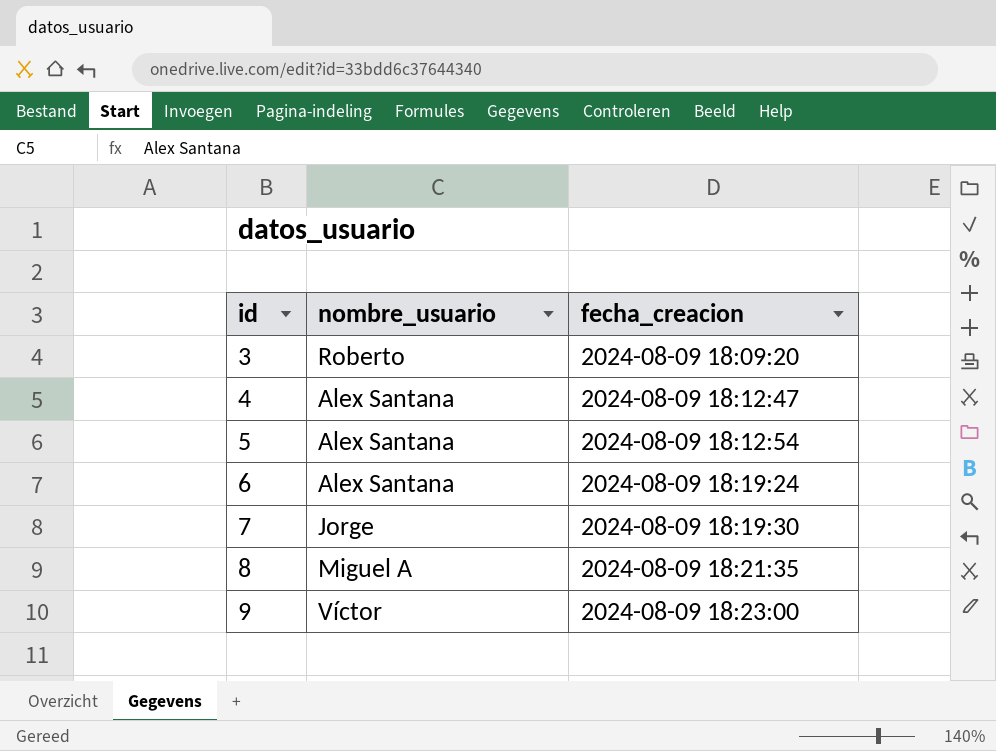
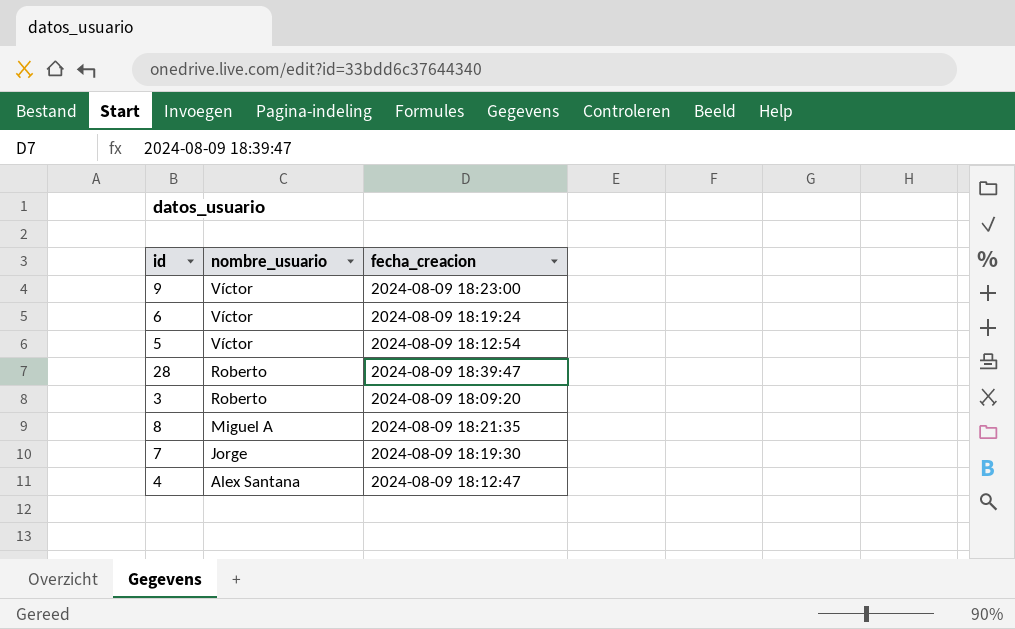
row order: id ascending -> nombre_usuario descending
6 | nombre_usuario: Alex Santana -> Víctor
5 | nombre_usuario: Alex Santana -> Víctor
row 28: none -> Roberto | 2024-08-09 18:39:47

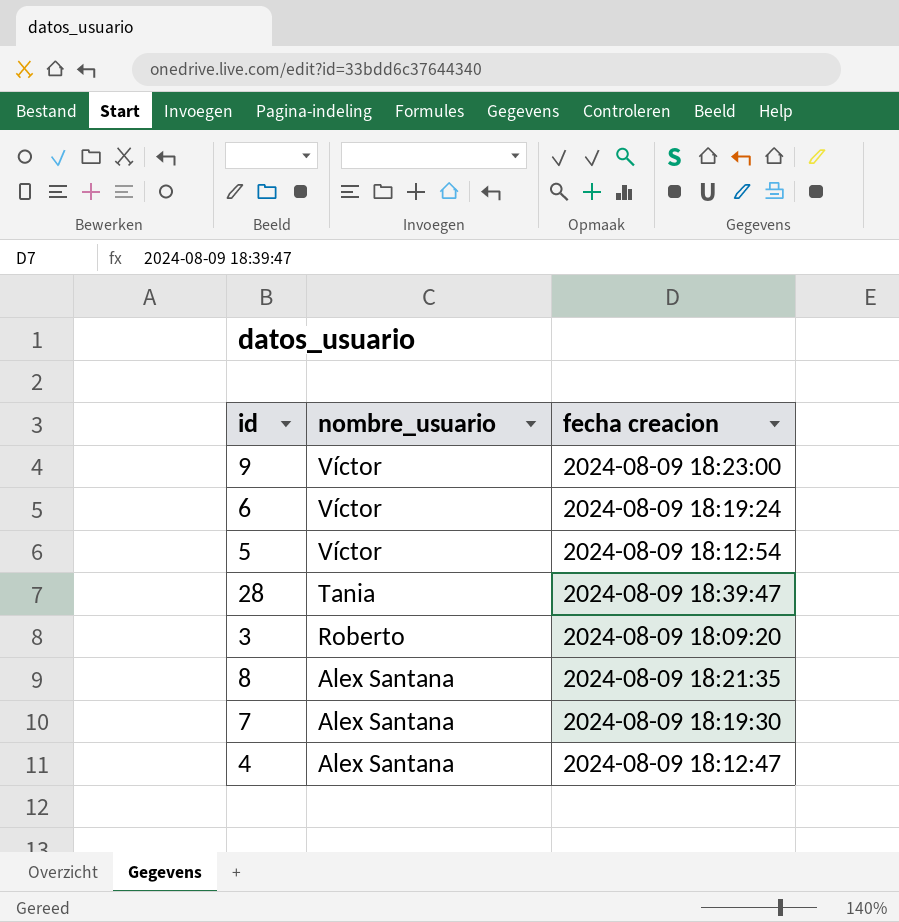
column name: fecha_creacion -> fecha creacion
28 | nombre_usuario: Roberto -> Tania
8 | nombre_usuario: Miguel A -> Alex Santana
7 | nombre_usuario: Jorge -> Alex Santana

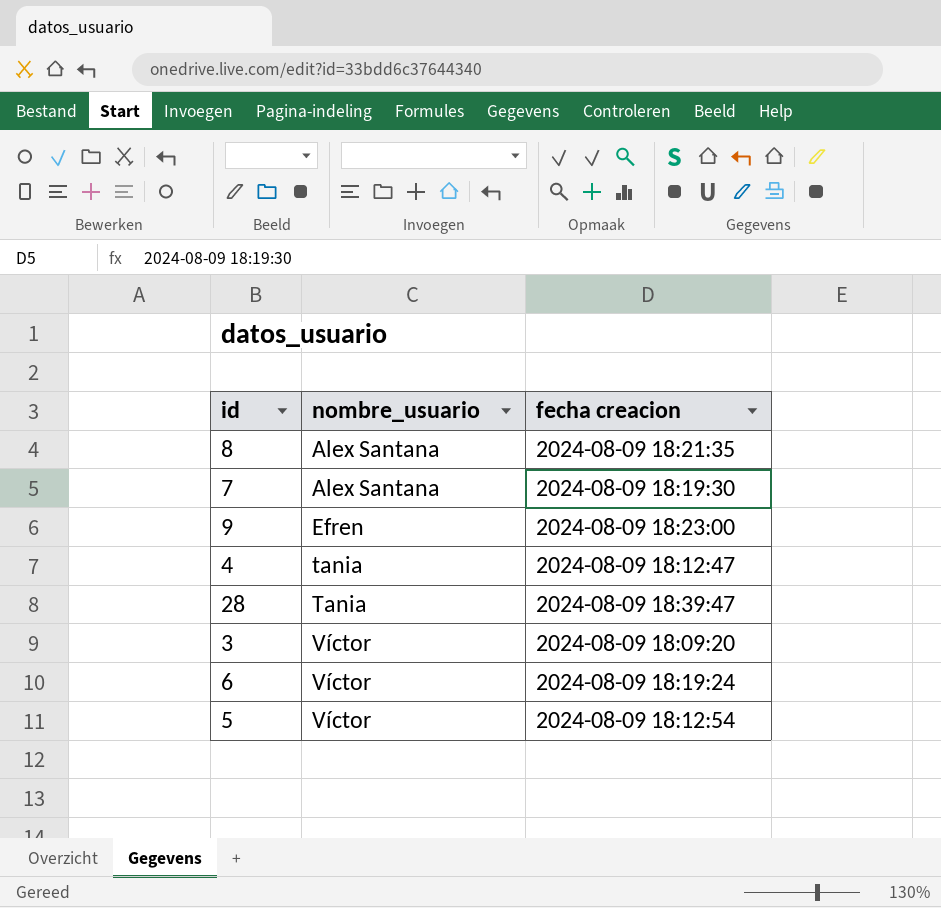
row order: nombre_usuario descending -> nombre_usuario ascending
9 | nombre_usuario: Víctor -> Efren
4 | nombre_usuario: Alex Santana -> tania
3 | nombre_usuario: Roberto -> Víctor

